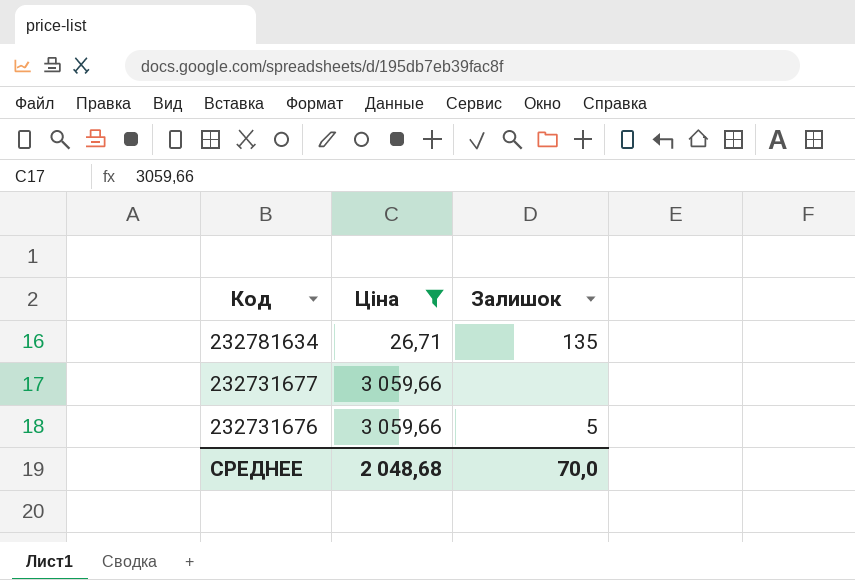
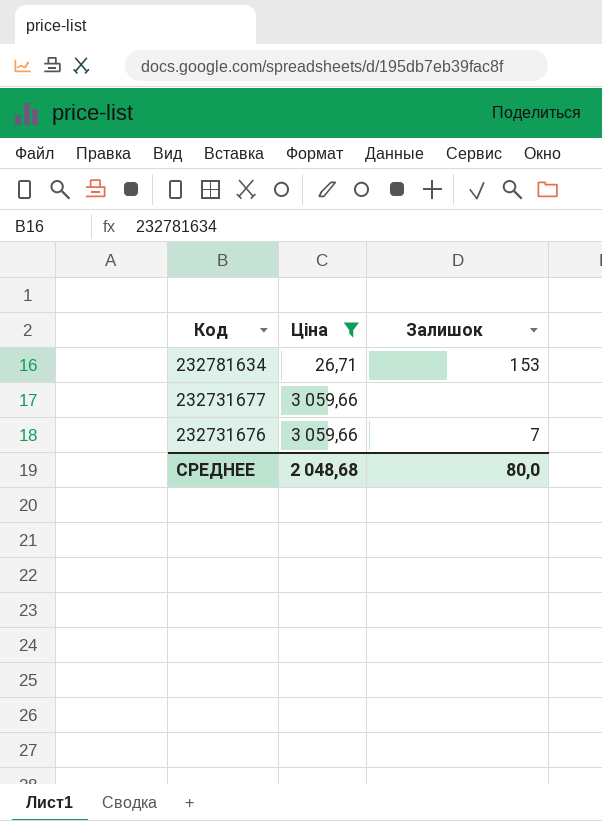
232781634 | Залишок: 135 -> 153
232731676 | Залишок: 5 -> 7
СРЕДНЕЕ | Залишок: 70,0 -> 80,0

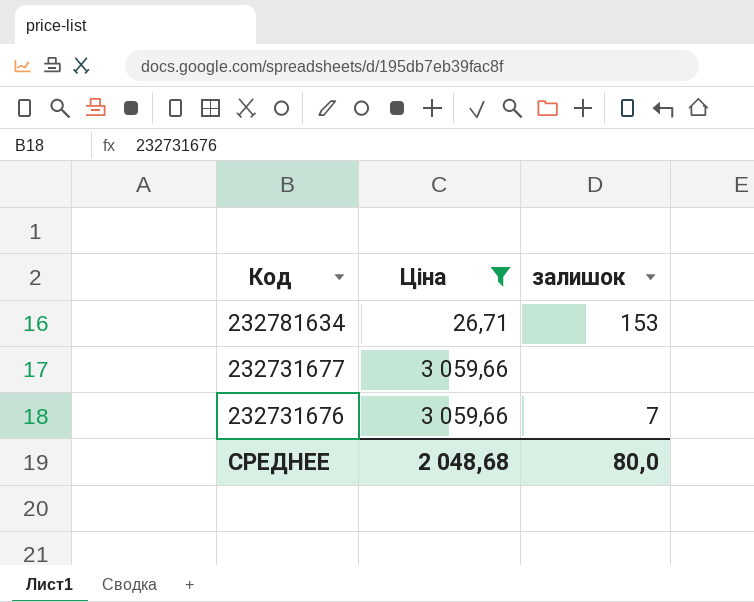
column name: Залишок -> залишок

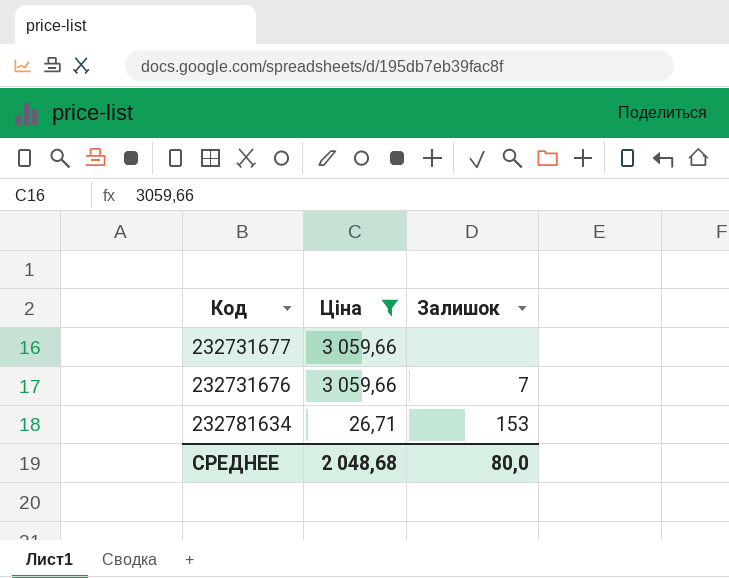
row order: Код descending -> Ціна descending
column name: залишок -> Залишок

